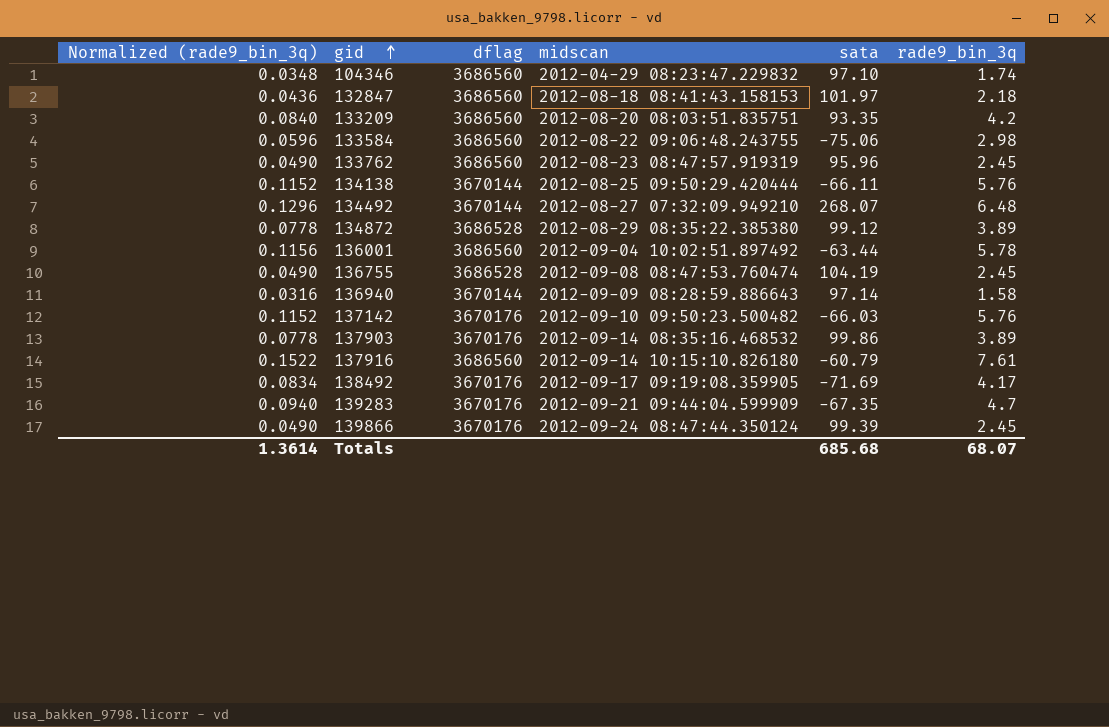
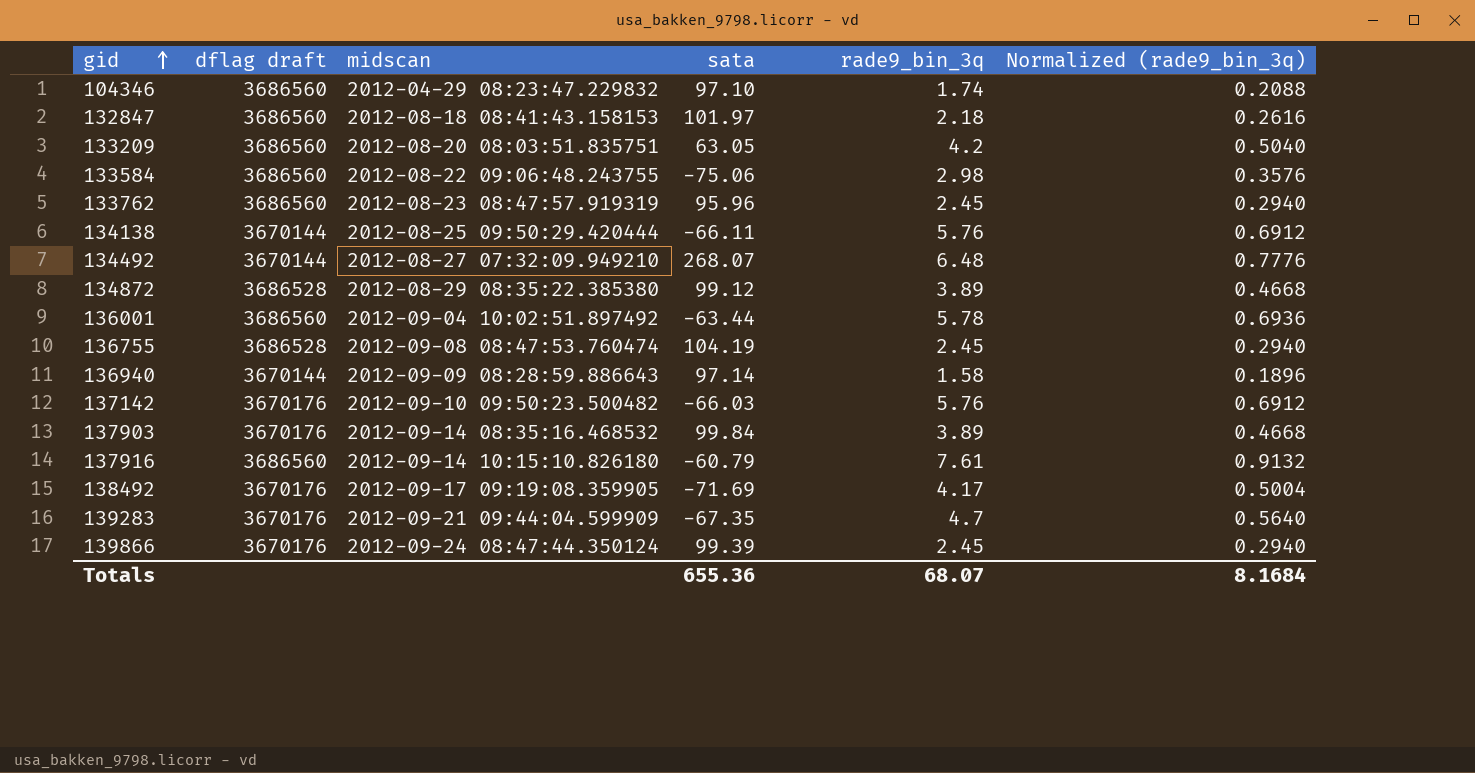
column name: dflag -> dflag draft
column Normalized (rade9_bin_3q) | formula: [rade9_bin_3q] * 0.02 -> [rade9_bin_3q] * 0.12
column Normalized (rade9_bin_3q) | position: 1 -> 6
133209 | sata: 93.35 -> 63.05
137903 | sata: 99.86 -> 99.84
Totals | sata: 685.68 -> 655.36
Totals | Normalized (rade9_bin_3q): 1.3614 -> 8.1684

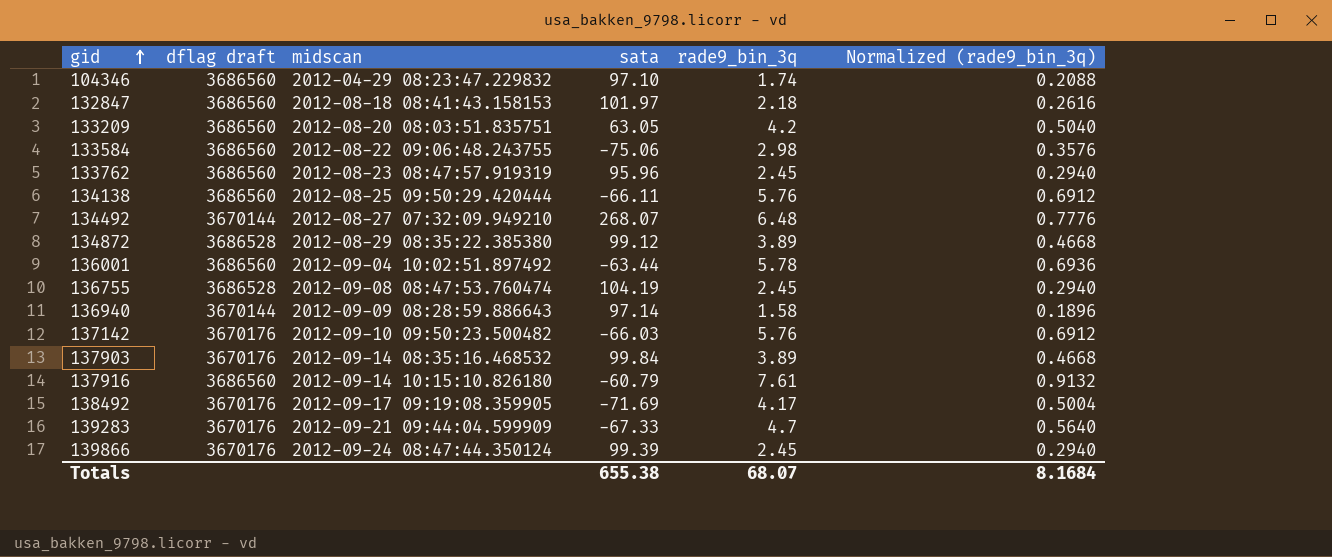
134138 | dflag draft: 3670144 -> 3686560
139283 | sata: -67.35 -> -67.33
Totals | sata: 655.36 -> 655.38

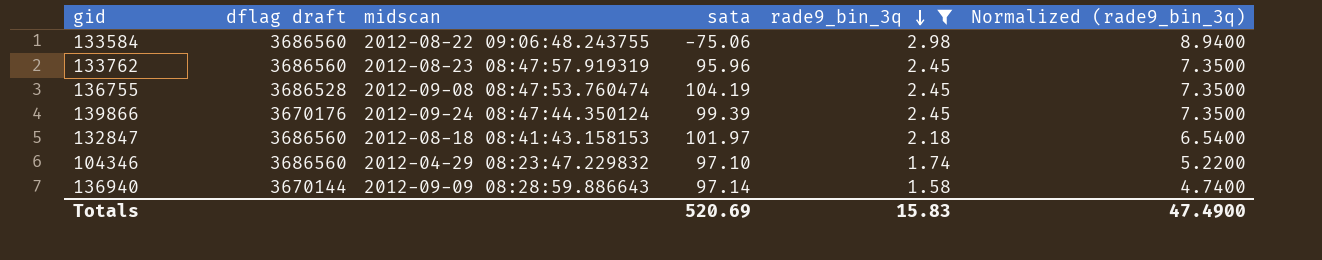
filter: none -> rade9_bin_3q <= 2.98
row order: gid ascending -> rade9_bin_3q descending
column Normalized (rade9_bin_3q) | formula: [rade9_bin_3q] * 0.12 -> [rade9_bin_3q] * 3
Totals | sata: 655.38 -> 520.69
Totals | rade9_bin_3q: 68.07 -> 15.83
Totals | Normalized (rade9_bin_3q): 8.1684 -> 47.4900

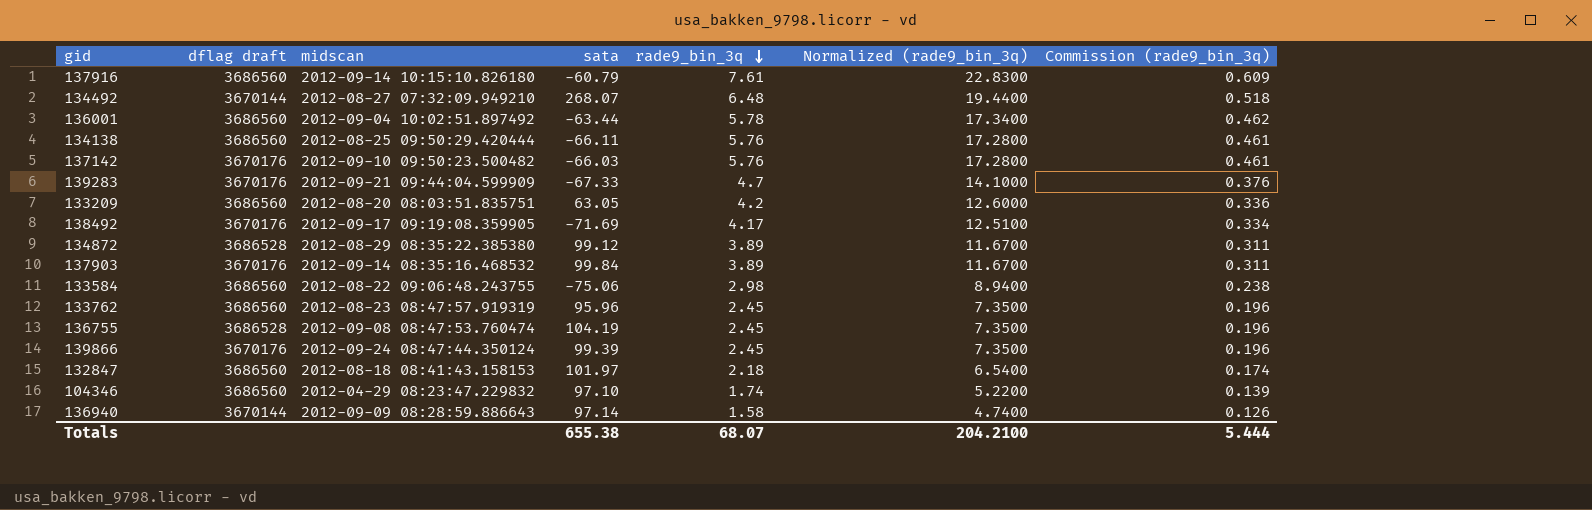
filter: rade9_bin_3q <= 2.98 -> none
column Commission (rade9_bin_3q) | formula: none -> [rade9_bin_3q] * 0.08
Totals | sata: 520.69 -> 655.38
Totals | rade9_bin_3q: 15.83 -> 68.07
Totals | Normalized (rade9_bin_3q): 47.4900 -> 204.2100

